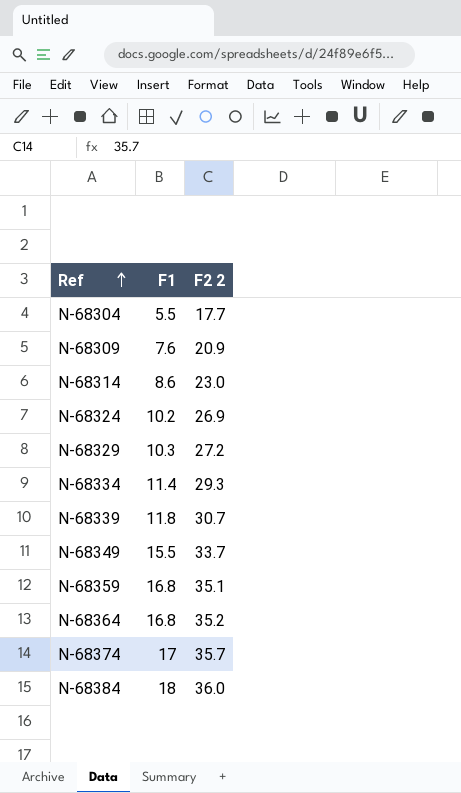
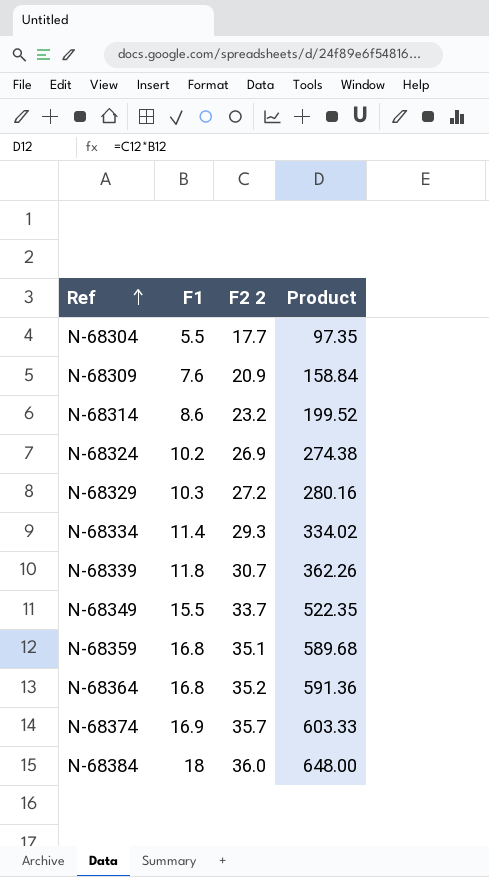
column Product | formula: none -> [F1] * [F2 2]
N-68314 | F2 2: 23.0 -> 23.2
N-68374 | F1: 17 -> 16.9

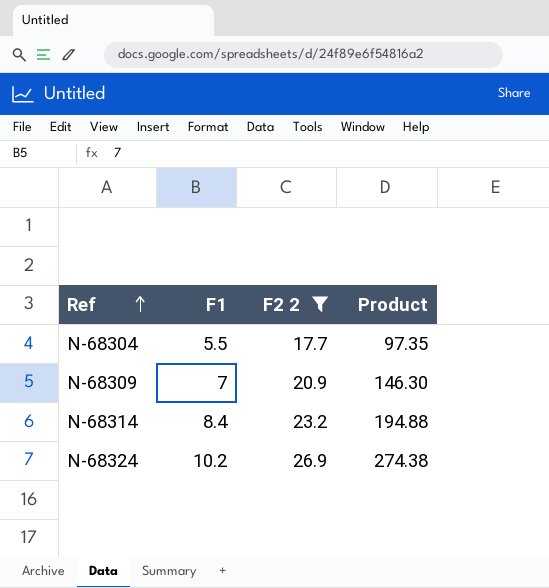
filter: none -> F2 2 <= 26.9
N-68309 | F1: 7.6 -> 7
N-68309 | Product: 158.84 -> 146.30
N-68314 | F1: 8.6 -> 8.4
N-68314 | Product: 199.52 -> 194.88

